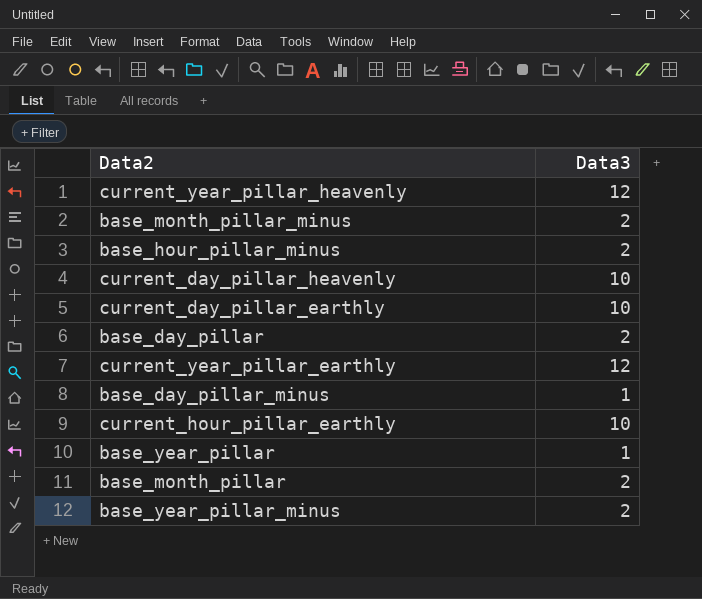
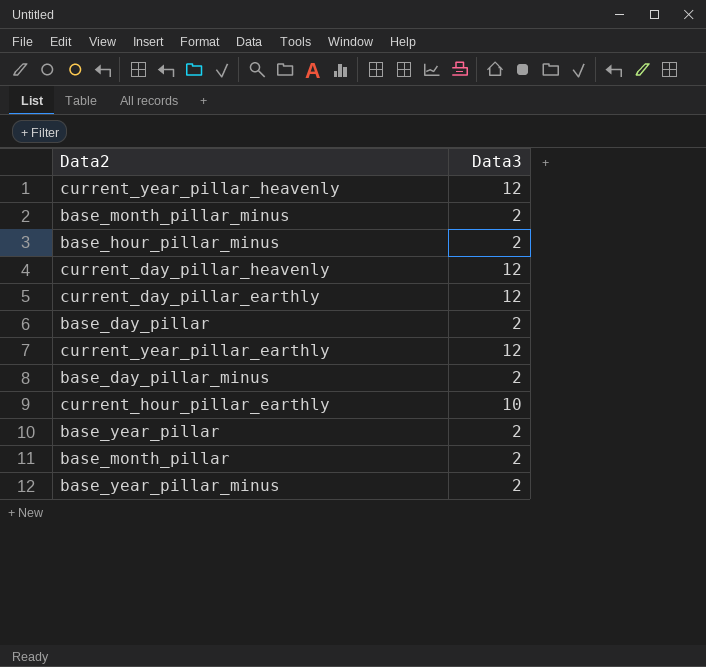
current_day_pillar_heavenly | Data3: 10 -> 12
current_day_pillar_earthly | Data3: 10 -> 12
base_day_pillar_minus | Data3: 1 -> 2
base_year_pillar | Data3: 1 -> 2

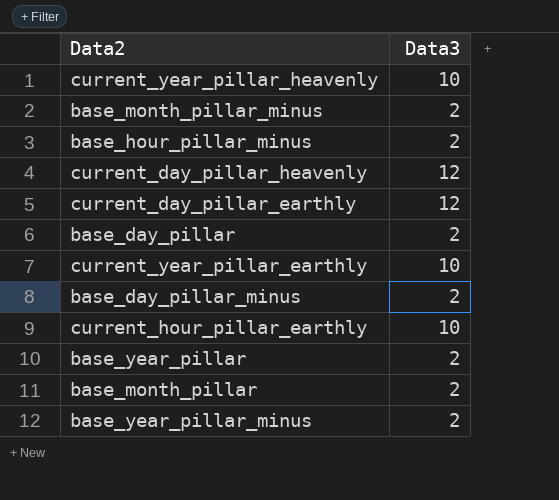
current_year_pillar_heavenly | Data3: 12 -> 10
current_year_pillar_earthly | Data3: 12 -> 10

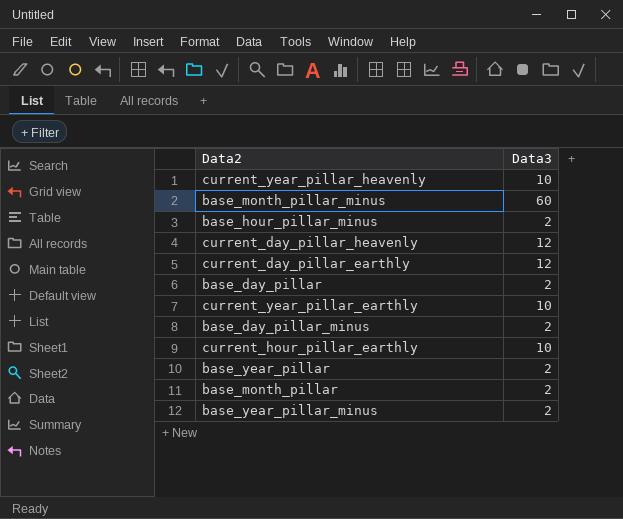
base_month_pillar_minus | Data3: 2 -> 60

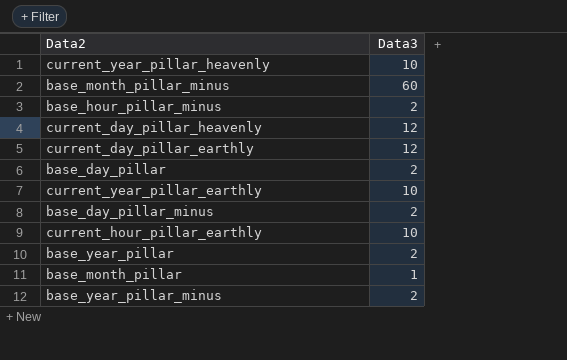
base_month_pillar | Data3: 2 -> 1

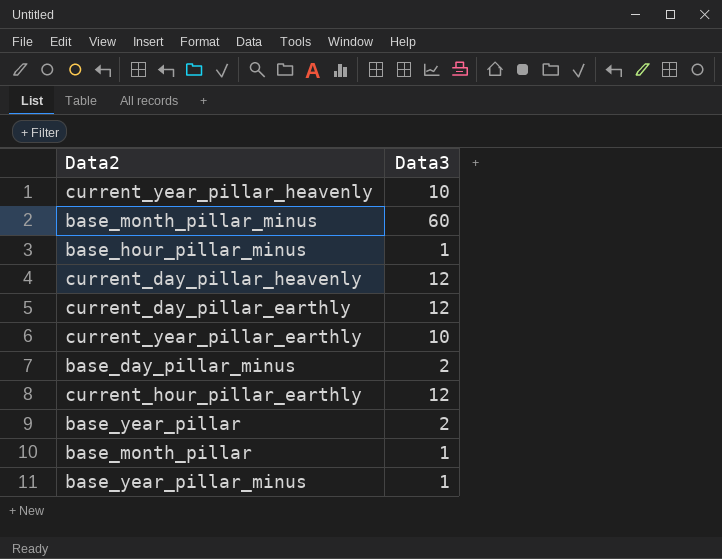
row base_day_pillar: 2 -> none
base_hour_pillar_minus | Data3: 2 -> 1
current_hour_pillar_earthly | Data3: 10 -> 12
base_year_pillar_minus | Data3: 2 -> 1

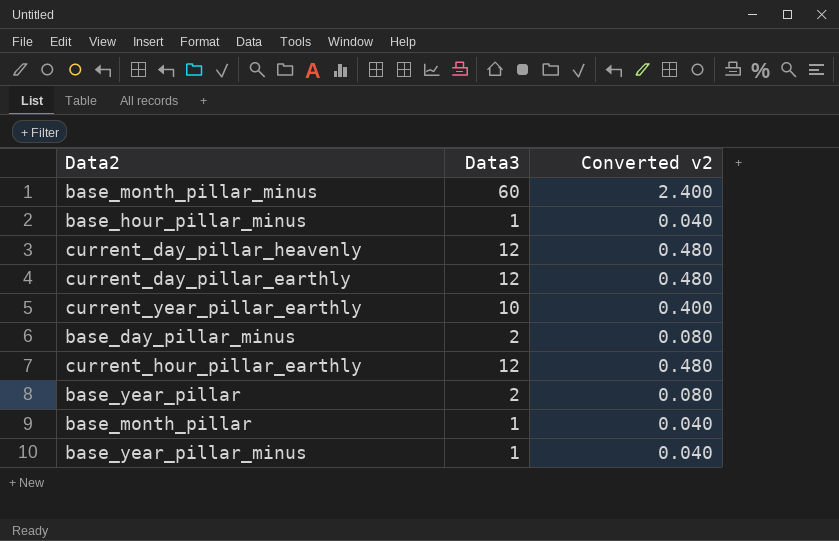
column Converted v2 | formula: none -> [Data3] * 0.04
row current_year_pillar_heavenly: 10 -> none

